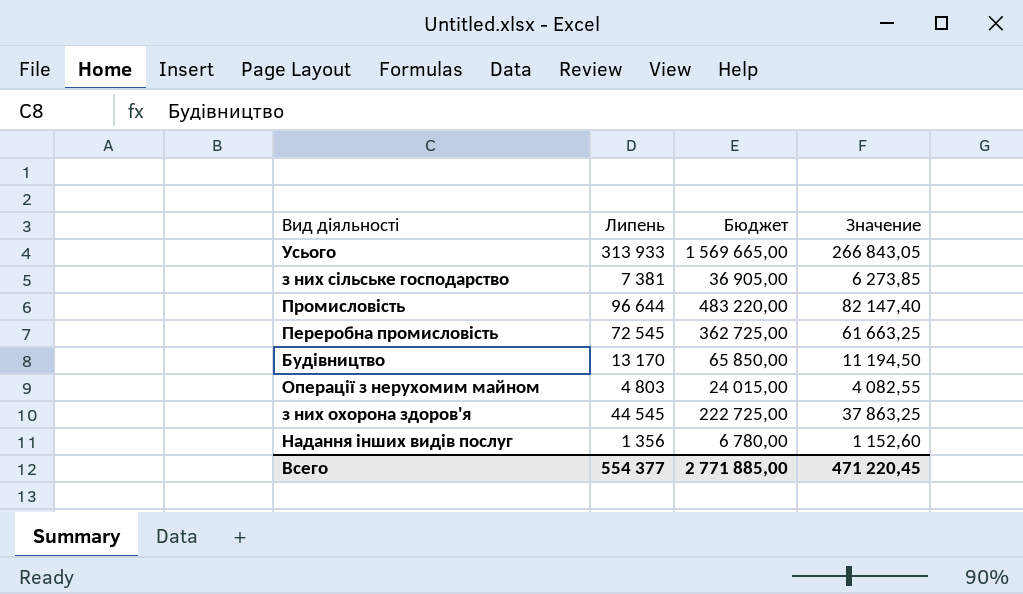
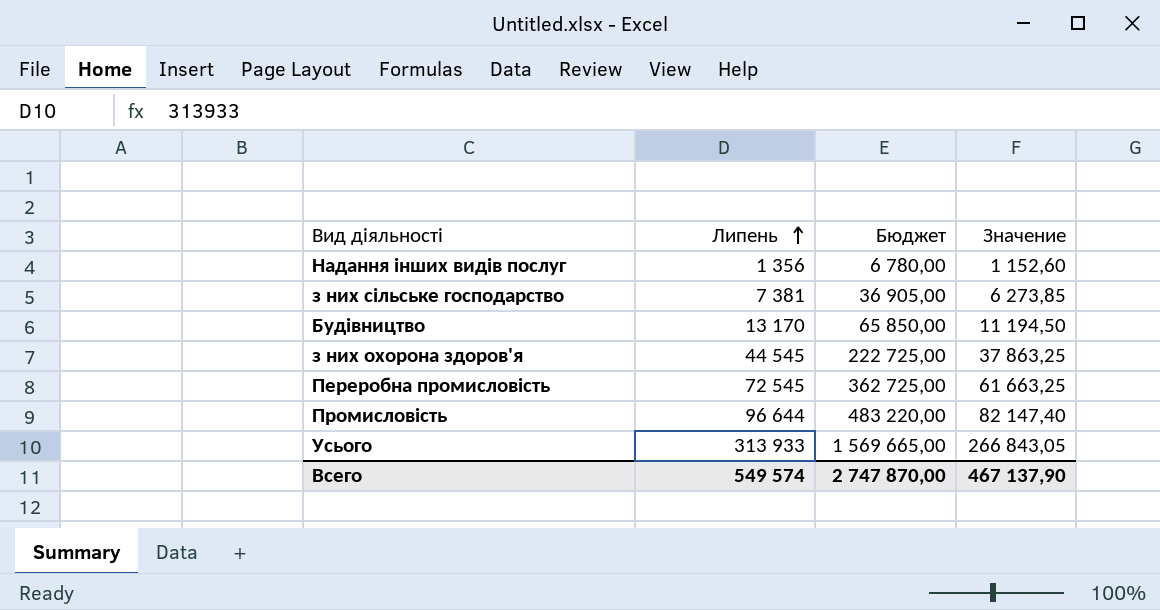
row order: none -> Липень ascending
row Операції з нерухомим майном: 4 803 | 24 015,00 | 4 082,55 -> none
Всего | Липень: 554 377 -> 549 574
Всего | Бюджет: 2 771 885,00 -> 2 747 870,00
Всего | Значение: 471 220,45 -> 467 137,90

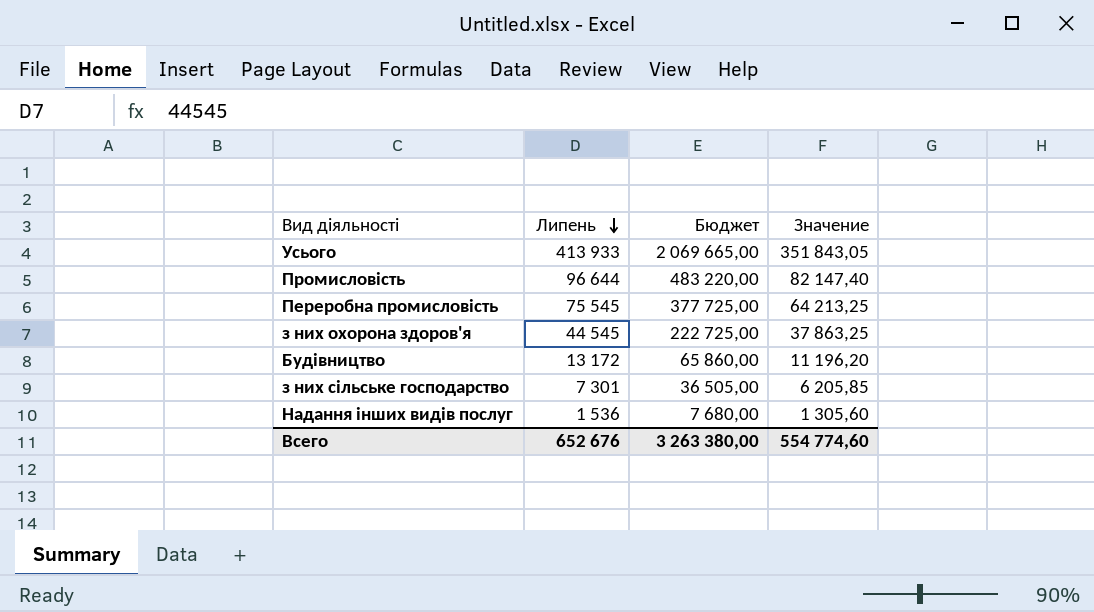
row order: Липень ascending -> Липень descending
Усього | Липень: 313 933 -> 413 933
Усього | Бюджет: 1 569 665,00 -> 2 069 665,00
Усього | Значение: 266 843,05 -> 351 843,05
Переробна промисловість | Липень: 72 545 -> 75 545
Переробна промисловість | Бюджет: 362 725,00 -> 377 725,00
Переробна промисловість | Значение: 61 663,25 -> 64 213,25
Будівництво | Липень: 13 170 -> 13 172
Будівництво | Бюджет: 65 850,00 -> 65 860,00
Будівництво | Значение: 11 194,50 -> 11 196,20
з них сільське господарство | Липень: 7 381 -> 7 301
з них сільське господарство | Бюджет: 36 905,00 -> 36 505,00
з них сільське господарство | Значение: 6 273,85 -> 6 205,85
Надання інших видів послуг | Липень: 1 356 -> 1 536
Надання інших видів послуг | Бюджет: 6 780,00 -> 7 680,00
Надання інших видів послуг | Значение: 1 152,60 -> 1 305,60
Всего | Липень: 549 574 -> 652 676
Всего | Бюджет: 2 747 870,00 -> 3 263 380,00
Всего | Значение: 467 137,90 -> 554 774,60

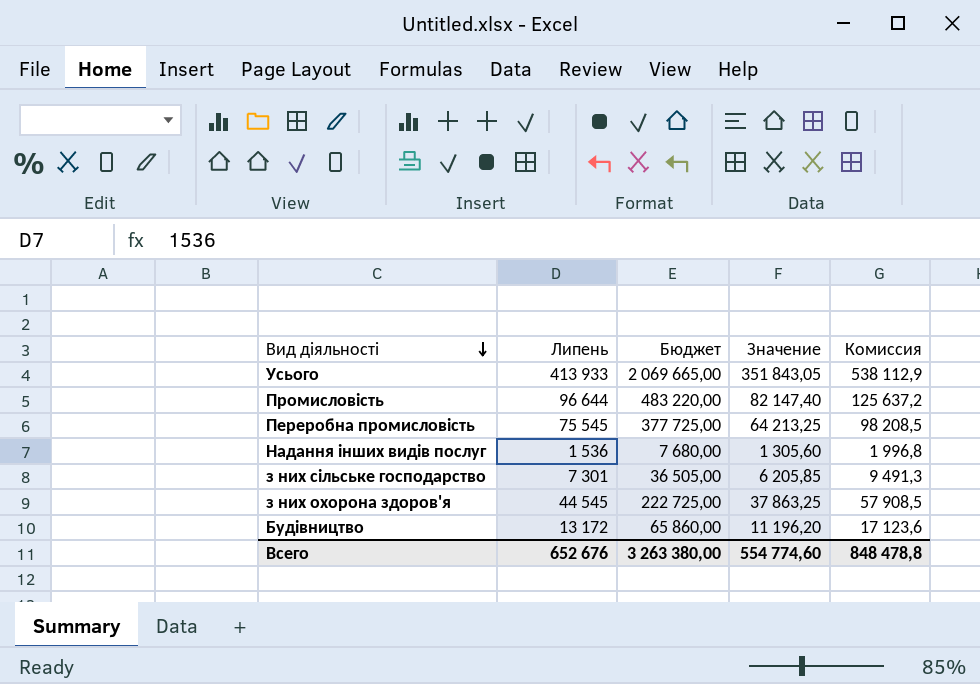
row order: Липень descending -> Вид діяльності descending
column Комиссия | formula: none -> [Липень] * 1,3

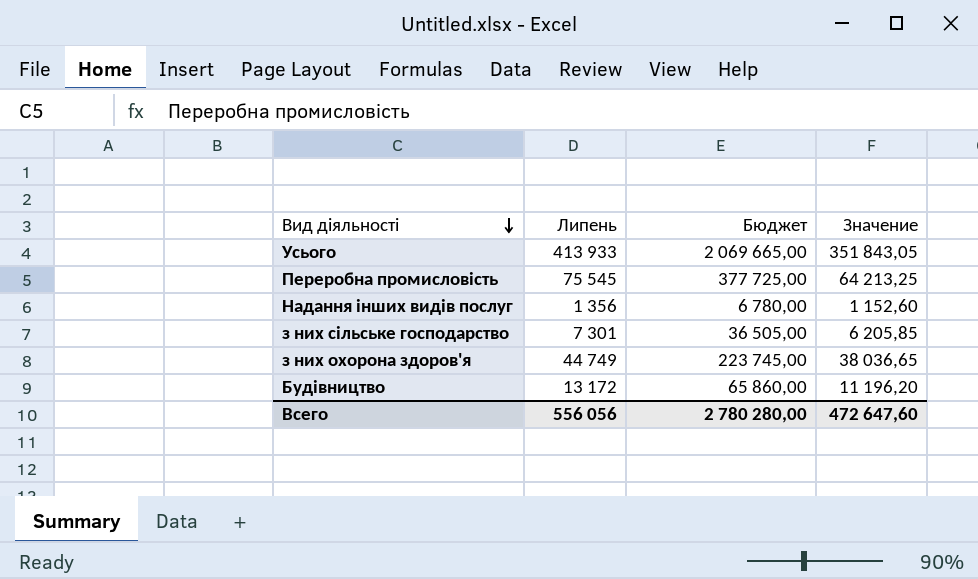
column Комиссия | formula: [Липень] * 1,3 -> none
row Промисловість: 96 644 | 483 220,00 | 82 147,40 | 125 637,2 -> none
Надання інших видів послуг | Липень: 1 536 -> 1 356
Надання інших видів послуг | Бюджет: 7 680,00 -> 6 780,00
Надання інших видів послуг | Значение: 1 305,60 -> 1 152,60
з них охорона здоров'я | Липень: 44 545 -> 44 749
з них охорона здоров'я | Бюджет: 222 725,00 -> 223 745,00
з них охорона здоров'я | Значение: 37 863,25 -> 38 036,65
Всего | Липень: 652 676 -> 556 056
Всего | Бюджет: 3 263 380,00 -> 2 780 280,00
Всего | Значение: 554 774,60 -> 472 647,60

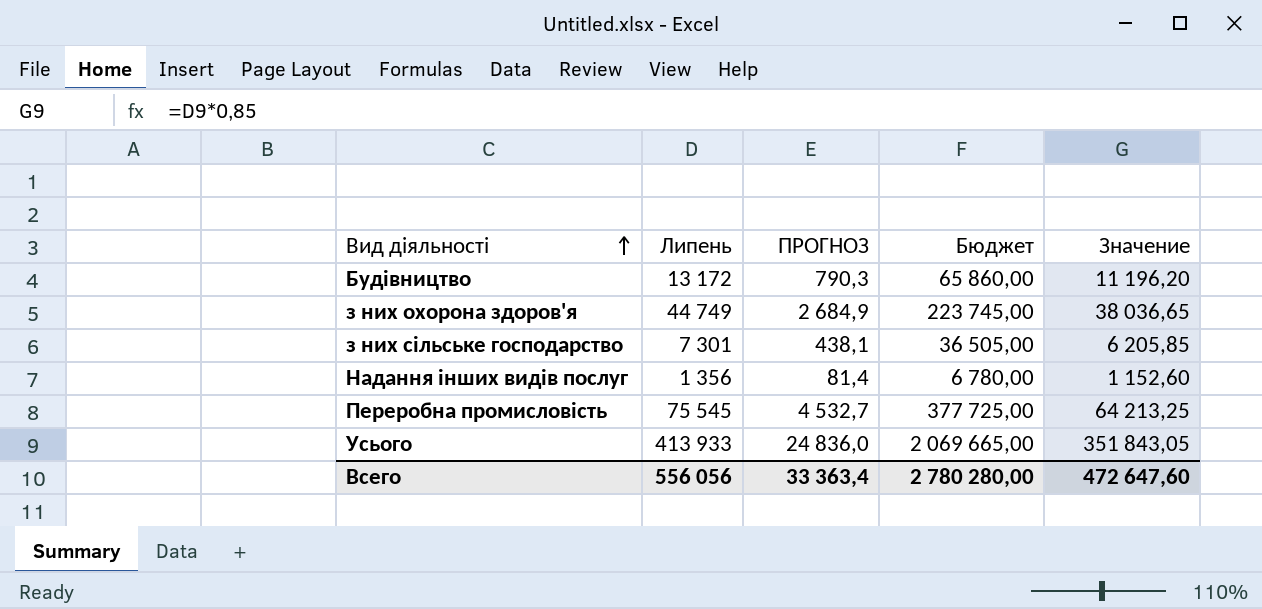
row order: Вид діяльності descending -> Вид діяльності ascending
column ПРОГНОЗ | formula: none -> [Липень] * 0,06

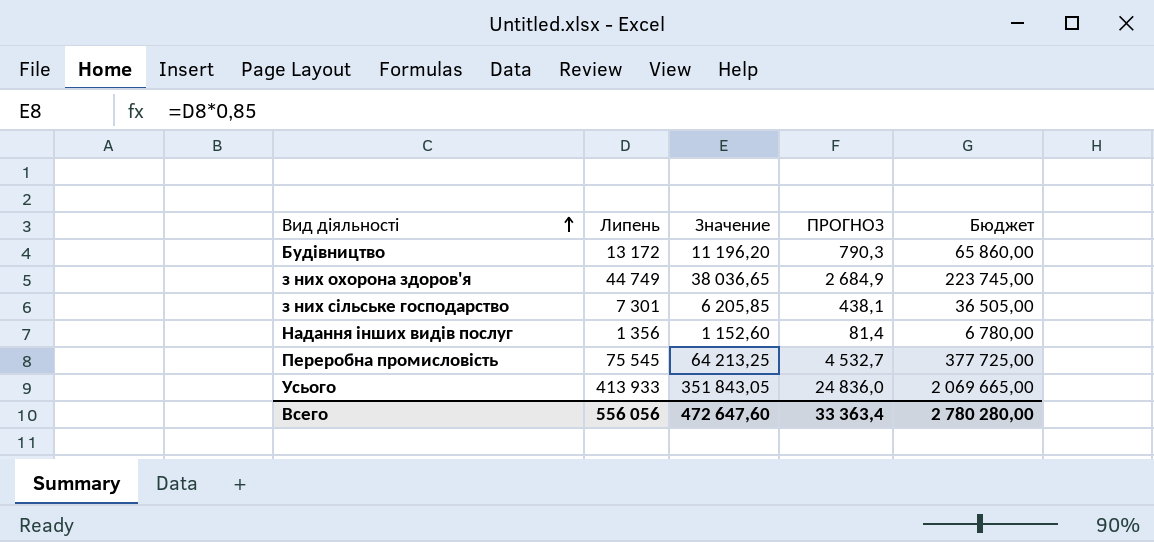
column Значение | position: 5 -> 3

